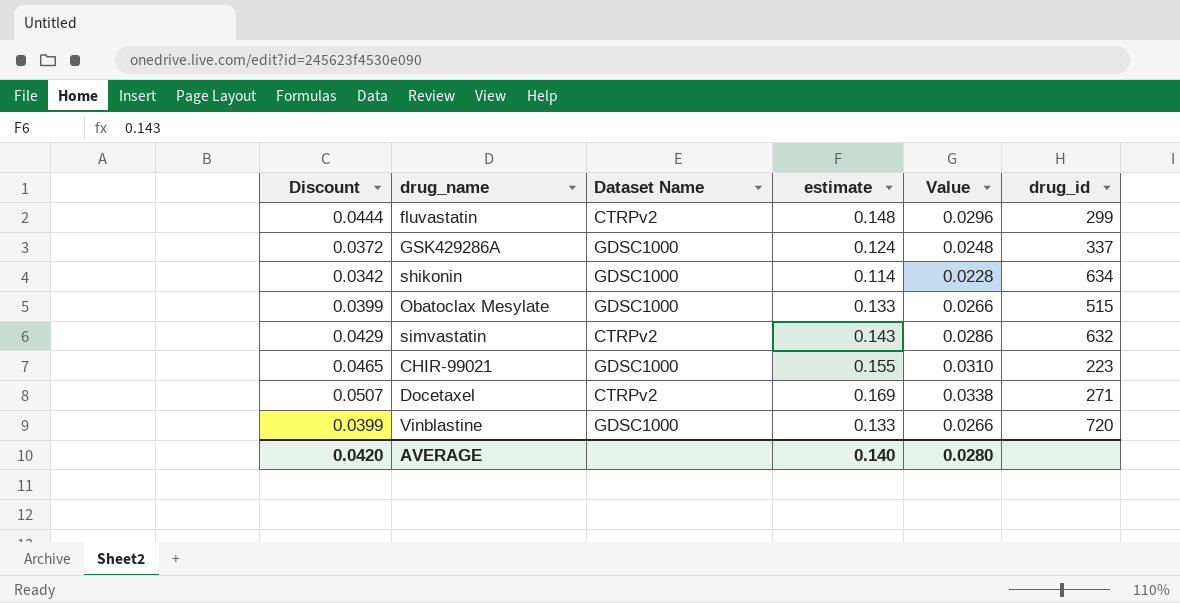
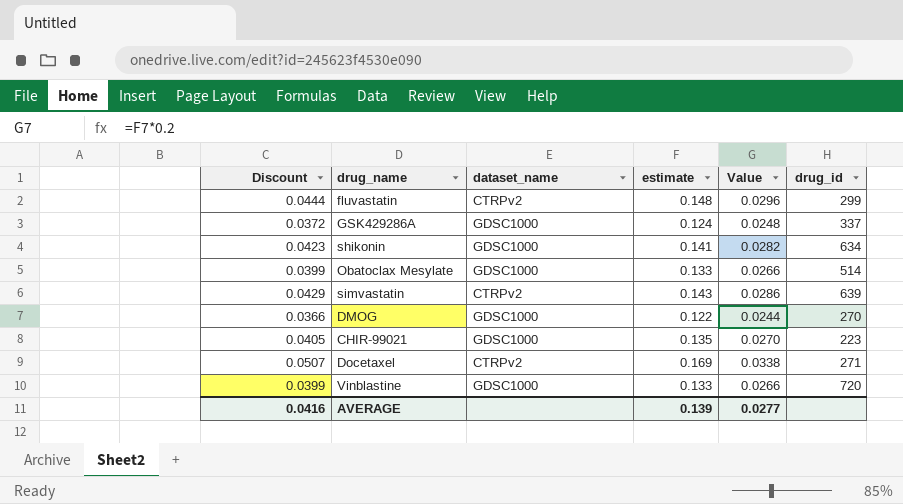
column name: Dataset Name -> dataset_name
shikonin | Discount: 0.0342 -> 0.0423
shikonin | estimate: 0.114 -> 0.141
shikonin | Value: 0.0228 -> 0.0282
Obatoclax Mesylate | drug_id: 515 -> 514
simvastatin | drug_id: 632 -> 639
row DMOG: none -> 0.0366 | GDSC1000 | 0.122 | 0.0244 | 270
CHIR-99021 | Discount: 0.0465 -> 0.0405
CHIR-99021 | estimate: 0.155 -> 0.135
CHIR-99021 | Value: 0.0310 -> 0.0270
AVERAGE | Discount: 0.0420 -> 0.0416
AVERAGE | estimate: 0.140 -> 0.139
AVERAGE | Value: 0.0280 -> 0.0277

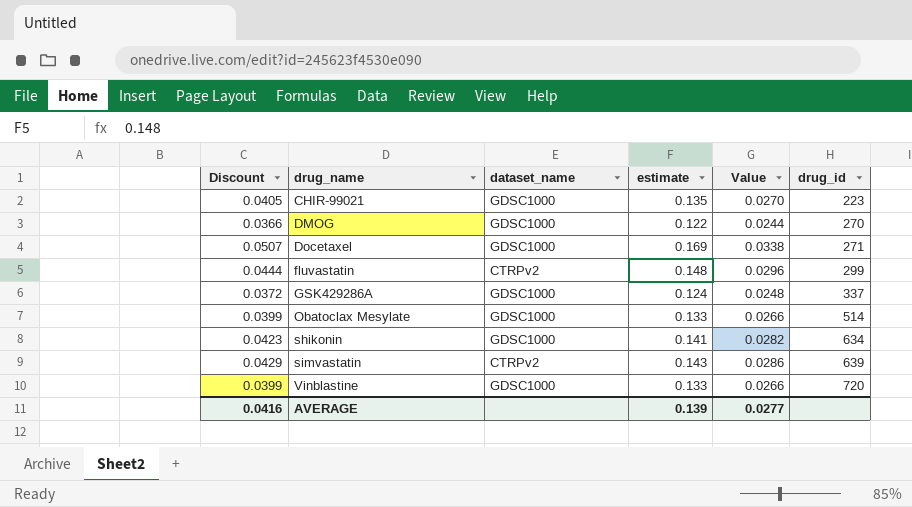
row order: none -> drug_name ascending
Docetaxel | dataset_name: CTRPv2 -> GDSC1000

